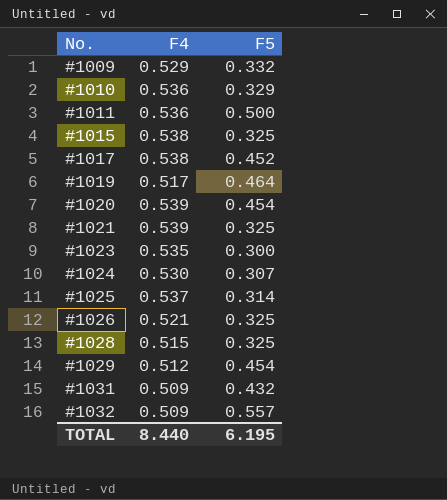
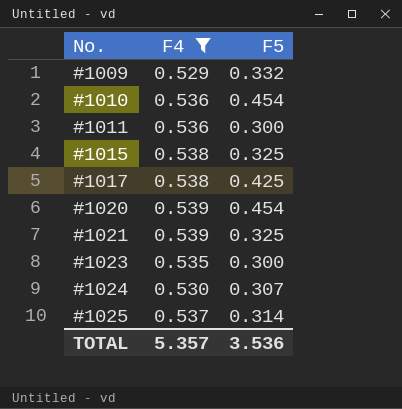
filter: none -> F4 >= 0.529
#1010 | F5: 0.329 -> 0.454
#1011 | F5: 0.500 -> 0.300
#1017 | F5: 0.452 -> 0.425
TOTAL | F4: 8.440 -> 5.357
TOTAL | F5: 6.195 -> 3.536

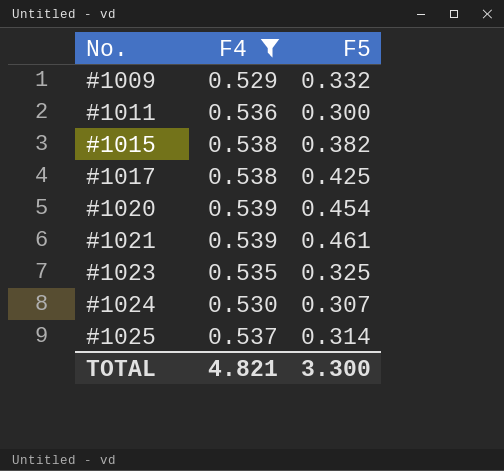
row #1010: 0.536 | 0.454 -> none
#1015 | F5: 0.325 -> 0.382
#1021 | F5: 0.325 -> 0.461
#1023 | F5: 0.300 -> 0.325
TOTAL | F4: 5.357 -> 4.821
TOTAL | F5: 3.536 -> 3.300

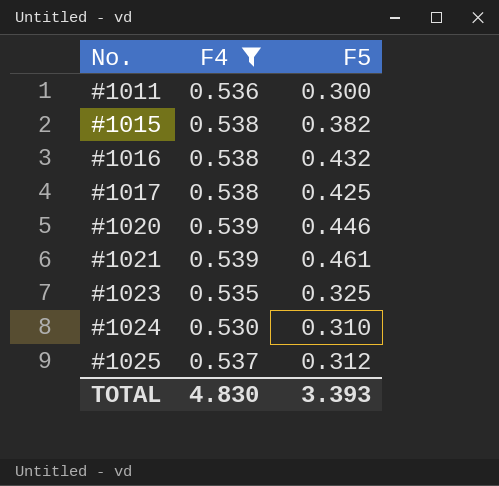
row #1009: 0.529 | 0.332 -> none
row #1016: none -> 0.538 | 0.432
#1020 | F5: 0.454 -> 0.446
#1024 | F5: 0.307 -> 0.310
#1025 | F5: 0.314 -> 0.312
TOTAL | F4: 4.821 -> 4.830
TOTAL | F5: 3.300 -> 3.393

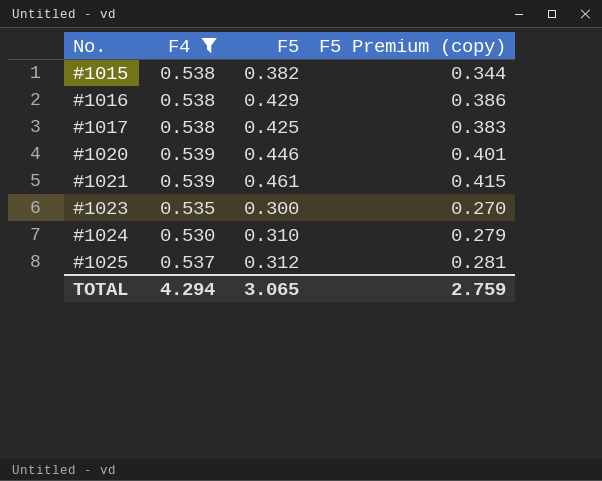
column F5 Premium (copy) | formula: none -> [F5] * 0.9
row #1011: 0.536 | 0.300 -> none
#1016 | F5: 0.432 -> 0.429
#1023 | F5: 0.325 -> 0.300
TOTAL | F4: 4.830 -> 4.294
TOTAL | F5: 3.393 -> 3.065

